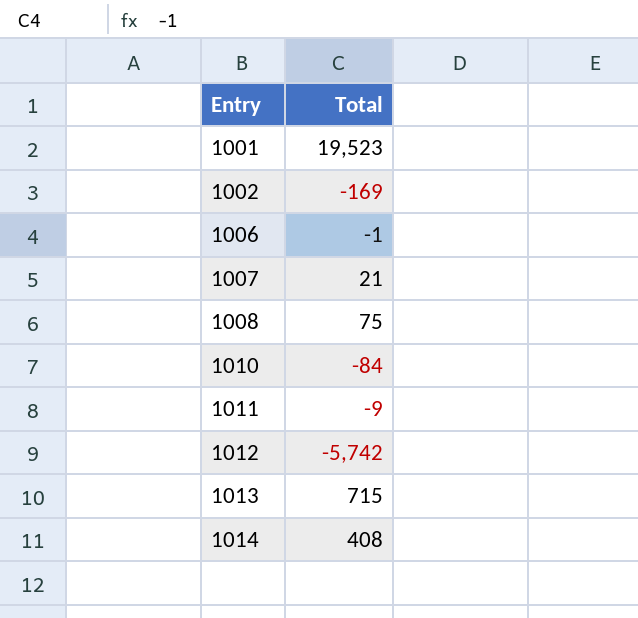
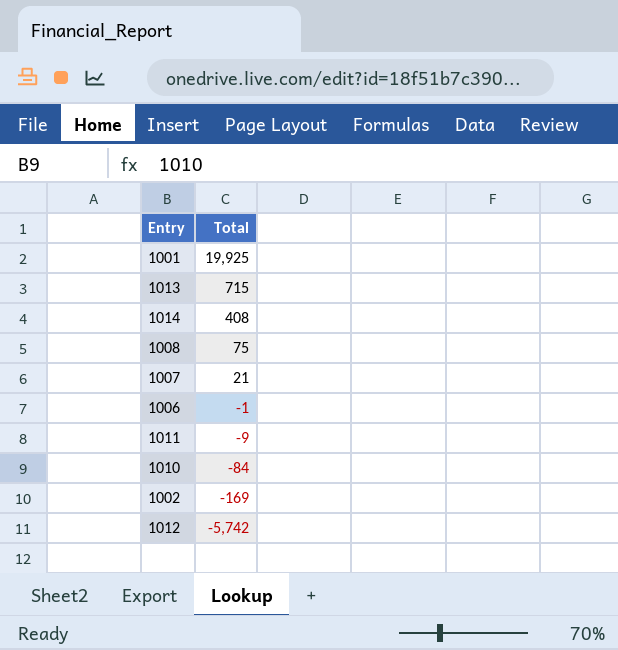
row order: Entry ascending -> Total descending
1001 | Total: 19,523 -> 19,925

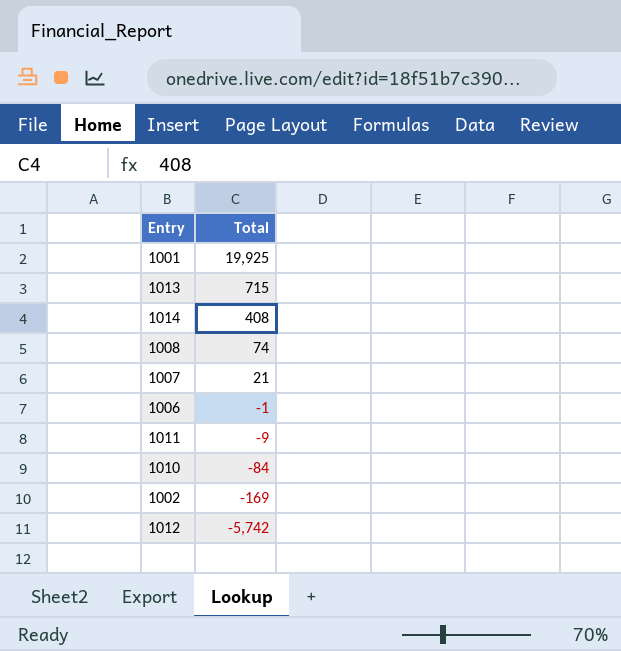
1008 | Total: 75 -> 74

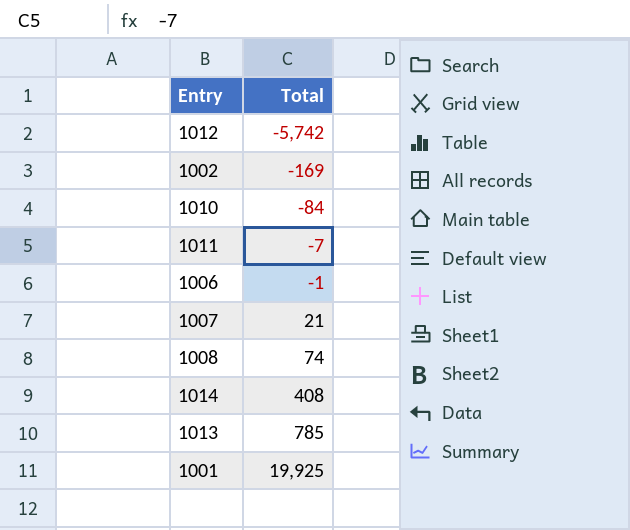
row order: Total descending -> Total ascending
1011 | Total: -9 -> -7
1013 | Total: 715 -> 785

